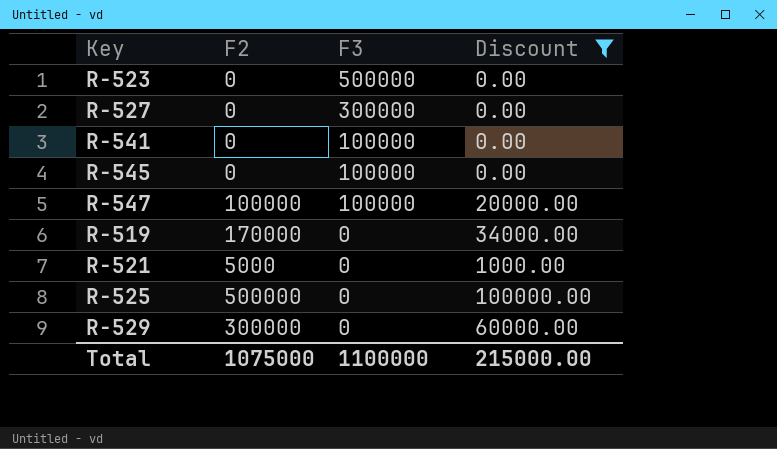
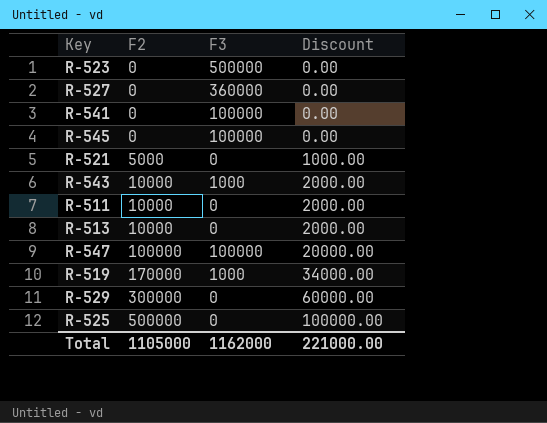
filter: Discount != 2000.00 -> none
row order: F3 descending -> F2 ascending
R-527 | F3: 300000 -> 360000
R-519 | F3: 0 -> 1000
Total | F2: 1075000 -> 1105000
Total | F3: 1100000 -> 1162000
Total | Discount: 215000.00 -> 221000.00

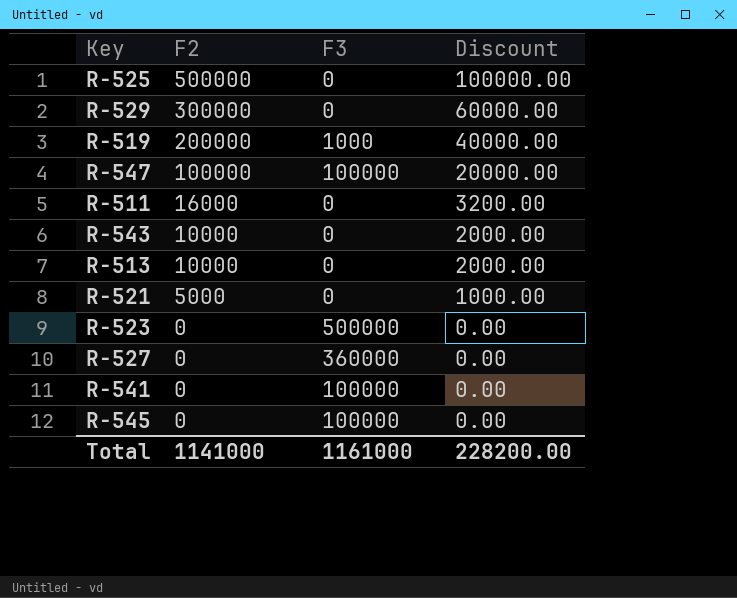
row order: F2 ascending -> F2 descending
R-519 | F2: 170000 -> 200000
R-519 | Discount: 34000.00 -> 40000.00
R-511 | F2: 10000 -> 16000
R-511 | Discount: 2000.00 -> 3200.00
R-543 | F3: 1000 -> 0
Total | F2: 1105000 -> 1141000
Total | F3: 1162000 -> 1161000
Total | Discount: 221000.00 -> 228200.00

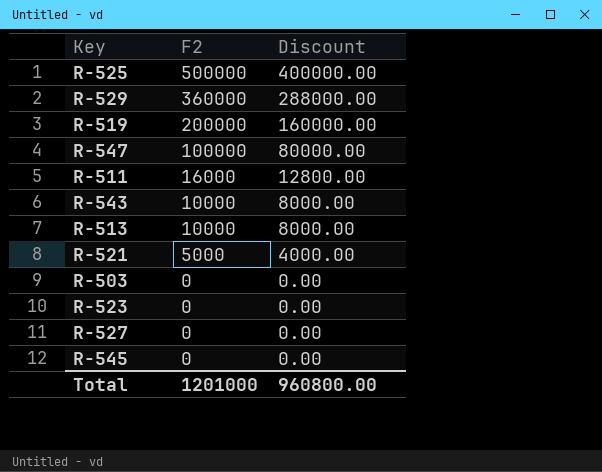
column F3 | position: 3 -> none
column Discount | formula: [F2] * 0.2 -> [F2] * 0.8
row R-541: 0 | 100000 | 0.00 -> none
R-529 | F2: 300000 -> 360000
row R-503: none -> 0 | 0.00
Total | F2: 1141000 -> 1201000
Total | Discount: 228200.00 -> 960800.00

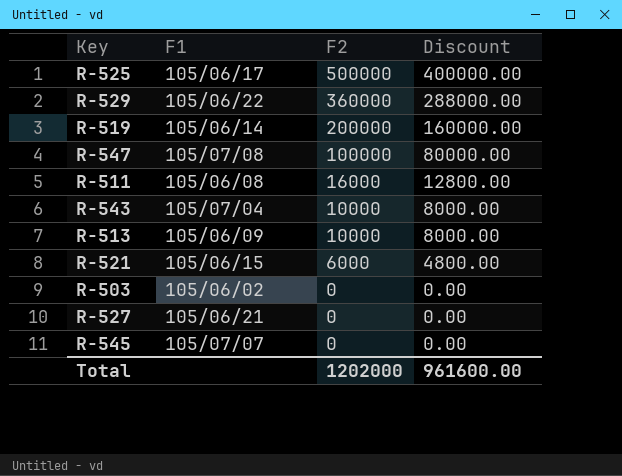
column F1 | position: none -> 2
row R-523: 0 | 0.00 -> none
R-521 | F2: 5000 -> 6000
R-521 | Discount: 4000.00 -> 4800.00
Total | F2: 1201000 -> 1202000
Total | Discount: 960800.00 -> 961600.00

